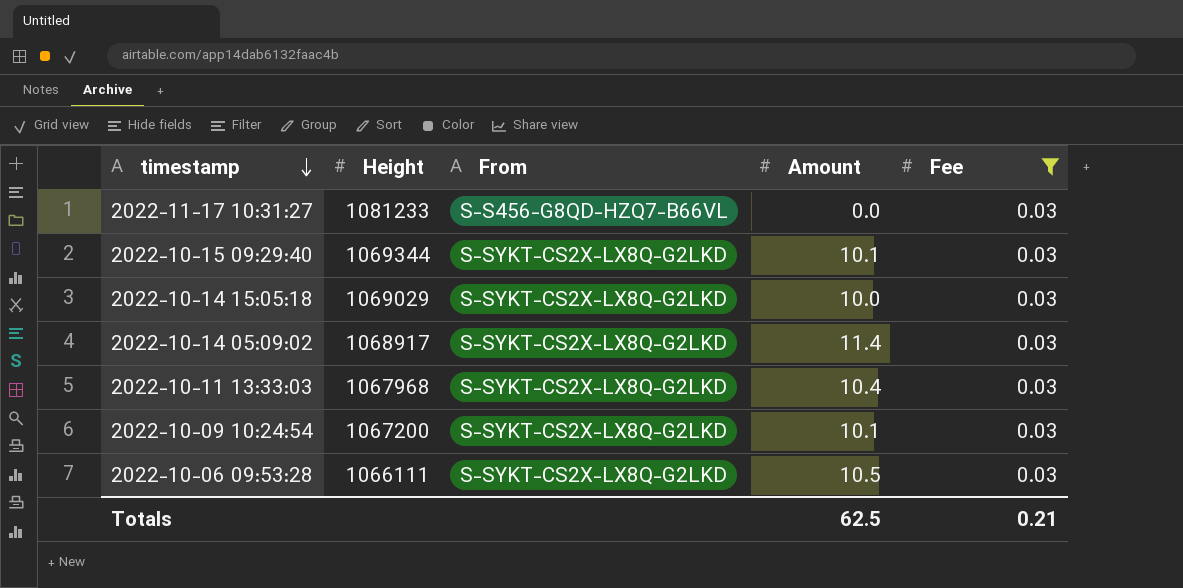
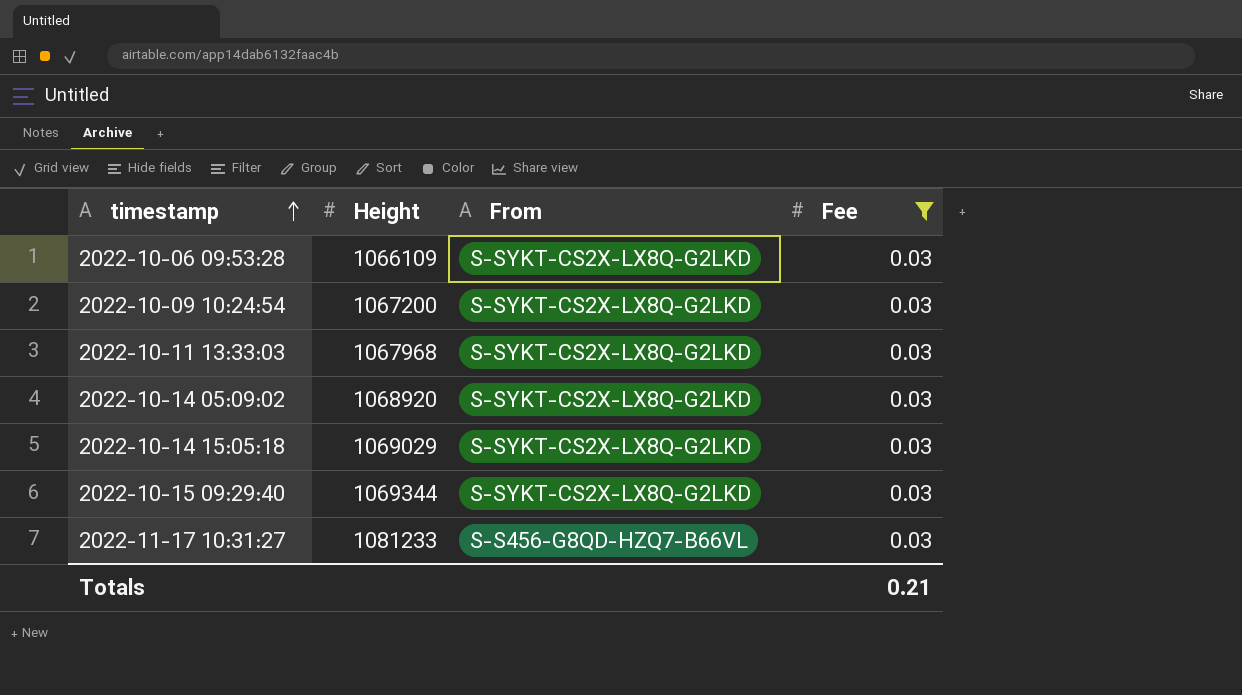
row order: timestamp descending -> timestamp ascending
column Amount | position: 4 -> none
2022-10-06 09:53:28 | Height: 1066111 -> 1066109
2022-10-14 05:09:02 | Height: 1068917 -> 1068920

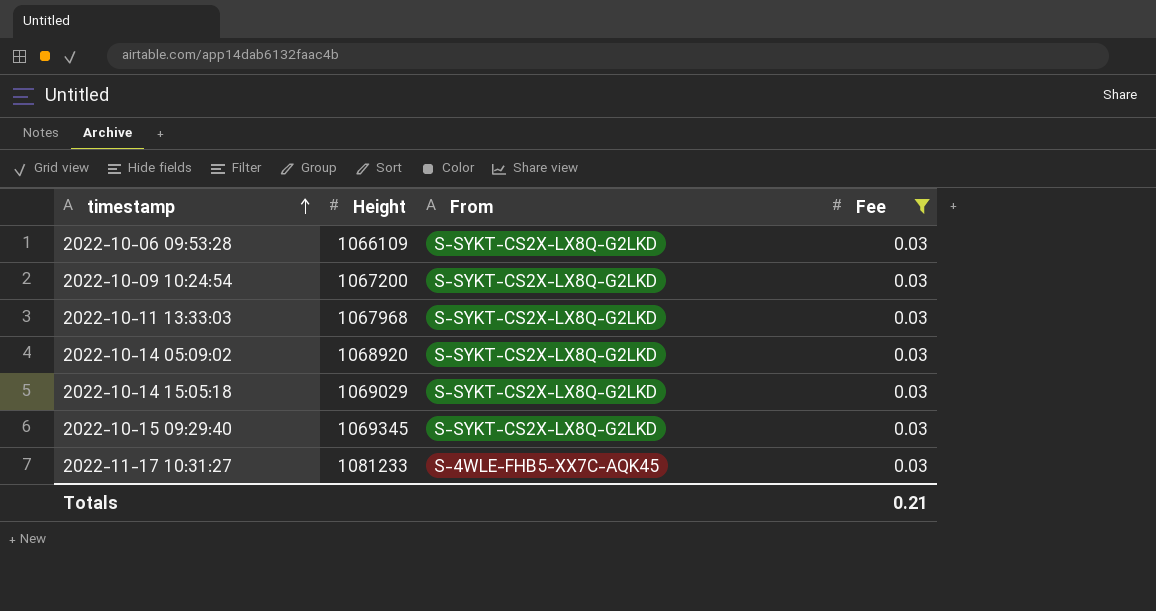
2022-10-15 09:29:40 | Height: 1069344 -> 1069345
2022-11-17 10:31:27 | From: S-S456-G8QD-HZQ7-B66VL -> S-4WLE-FHB5-XX7C-AQK45

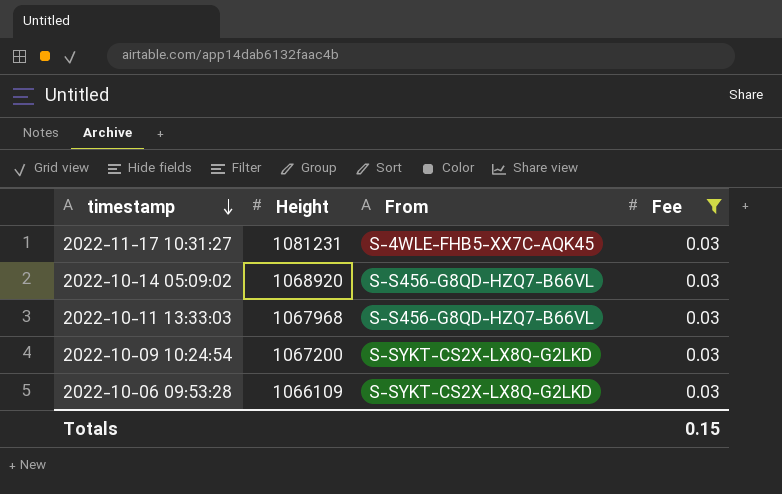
row order: timestamp ascending -> timestamp descending
row 2022-10-14 15:05:18: 1069029 | S-SYKT-CS2X-LX8Q-G2LKD | 0.03 -> none
row 2022-10-15 09:29:40: 1069345 | S-SYKT-CS2X-LX8Q-G2LKD | 0.03 -> none
2022-11-17 10:31:27 | Height: 1081233 -> 1081231
2022-10-14 05:09:02 | From: S-SYKT-CS2X-LX8Q-G2LKD -> S-S456-G8QD-HZQ7-B66VL
2022-10-11 13:33:03 | From: S-SYKT-CS2X-LX8Q-G2LKD -> S-S456-G8QD-HZQ7-B66VL
Totals | Fee: 0.21 -> 0.15

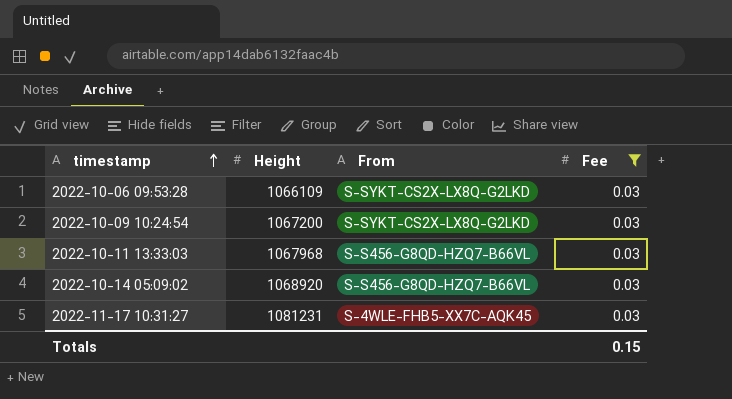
row order: timestamp descending -> timestamp ascending

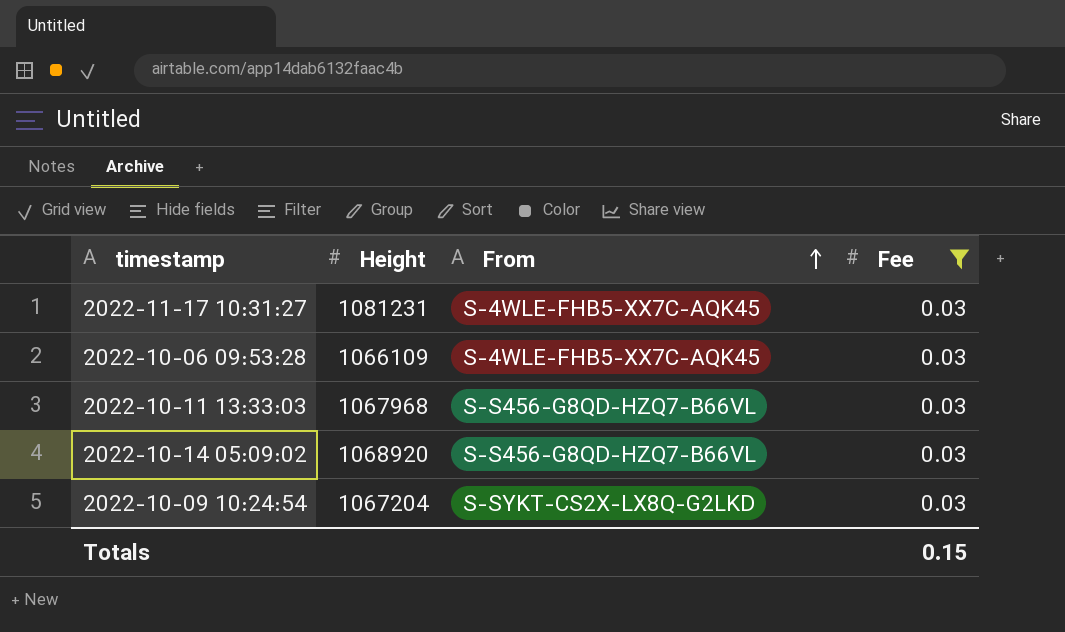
row order: timestamp ascending -> From ascending
2022-10-06 09:53:28 | From: S-SYKT-CS2X-LX8Q-G2LKD -> S-4WLE-FHB5-XX7C-AQK45
2022-10-09 10:24:54 | Height: 1067200 -> 1067204

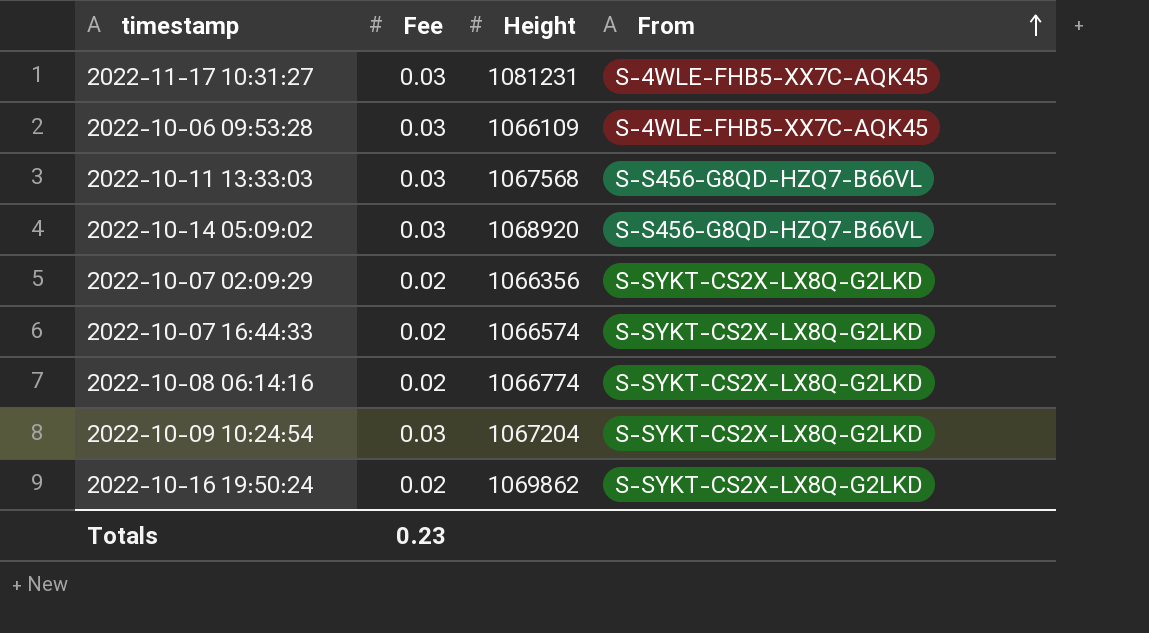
filter: Fee = 0.03 -> none
column Fee | position: 4 -> 2
2022-10-11 13:33:03 | Height: 1067968 -> 1067568
Totals | Fee: 0.15 -> 0.23

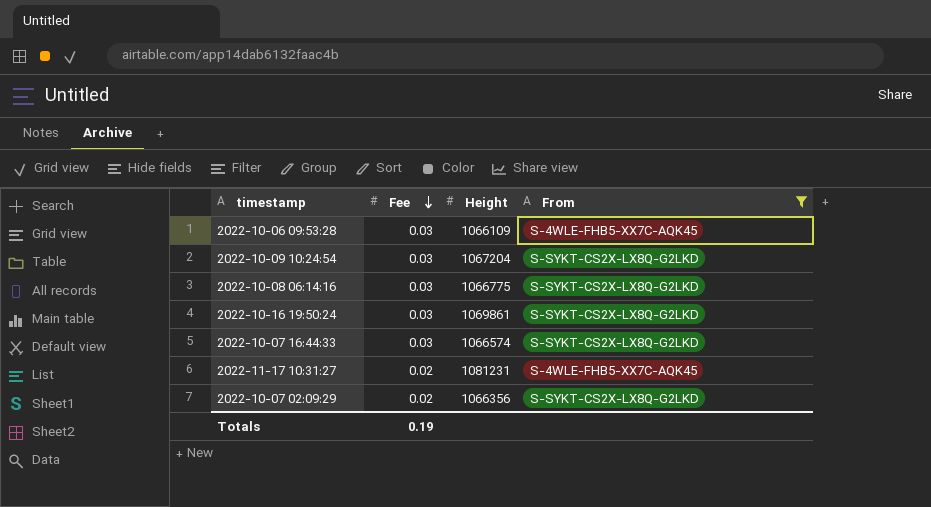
filter: none -> From != S-S456-G8QD-HZQ7-B66VL
row order: From ascending -> Fee descending
2022-10-08 06:14:16 | Fee: 0.02 -> 0.03
2022-10-08 06:14:16 | Height: 1066774 -> 1066775
2022-10-16 19:50:24 | Fee: 0.02 -> 0.03
2022-10-16 19:50:24 | Height: 1069862 -> 1069861
2022-10-07 16:44:33 | Fee: 0.02 -> 0.03
2022-11-17 10:31:27 | Fee: 0.03 -> 0.02
Totals | Fee: 0.23 -> 0.19

